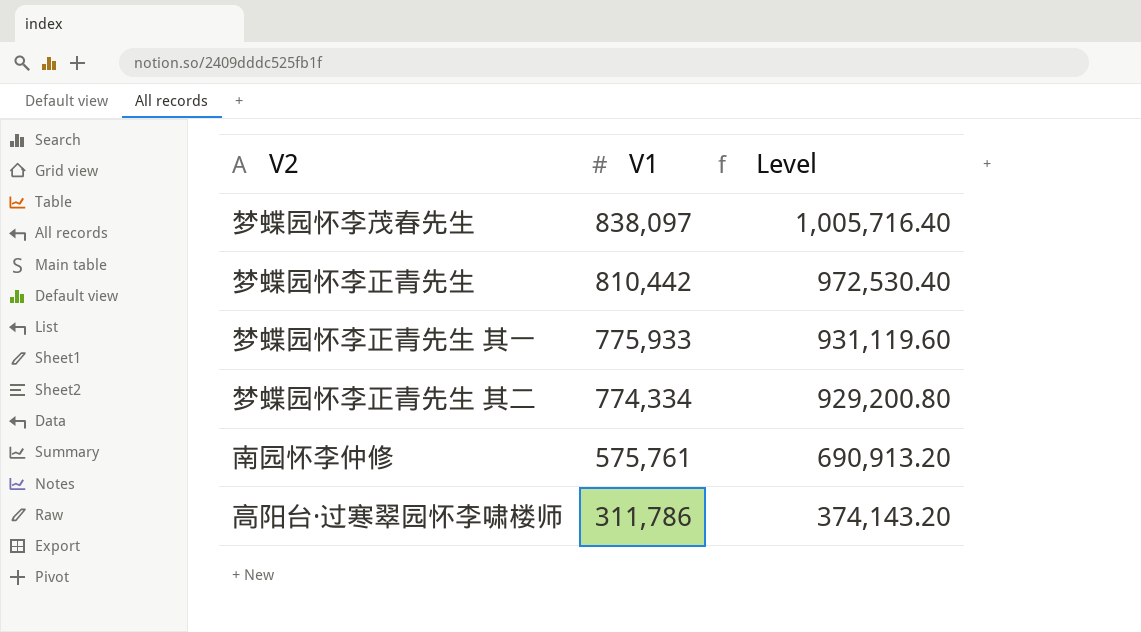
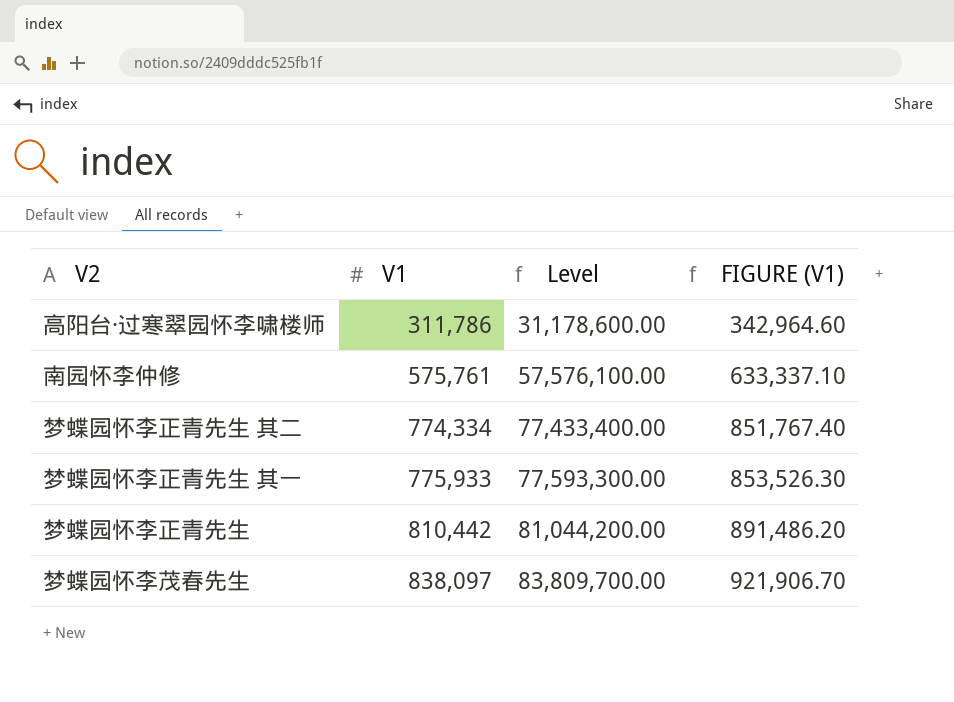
row order: V1 descending -> V1 ascending
column Level | formula: [V1] * 1.2 -> [V1] * 100
column FIGURE (V1) | formula: none -> [V1] * 1.1

